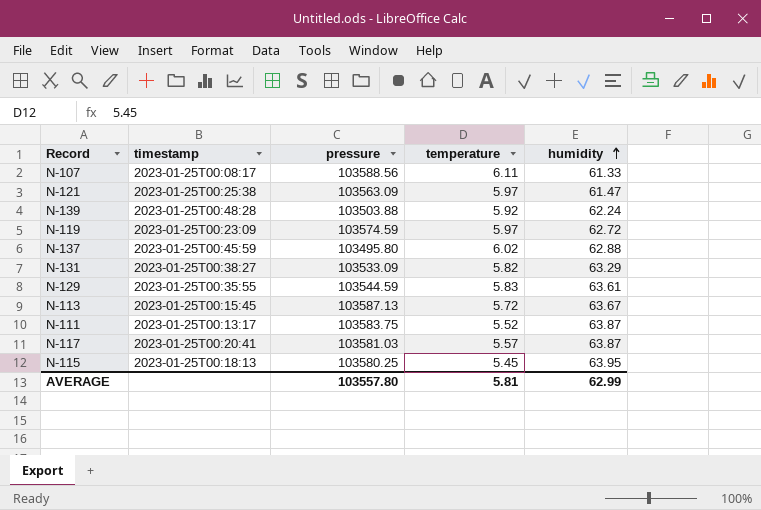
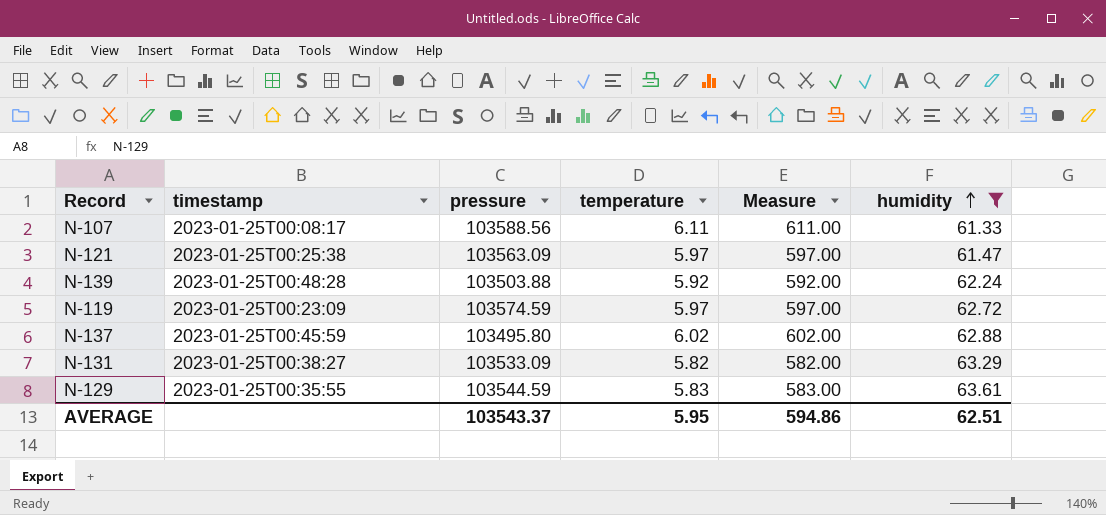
filter: none -> humidity <= 63.61
column Measure | formula: none -> [temperature] * 100
AVERAGE | pressure: 103557.80 -> 103543.37
AVERAGE | temperature: 5.81 -> 5.95
AVERAGE | humidity: 62.99 -> 62.51

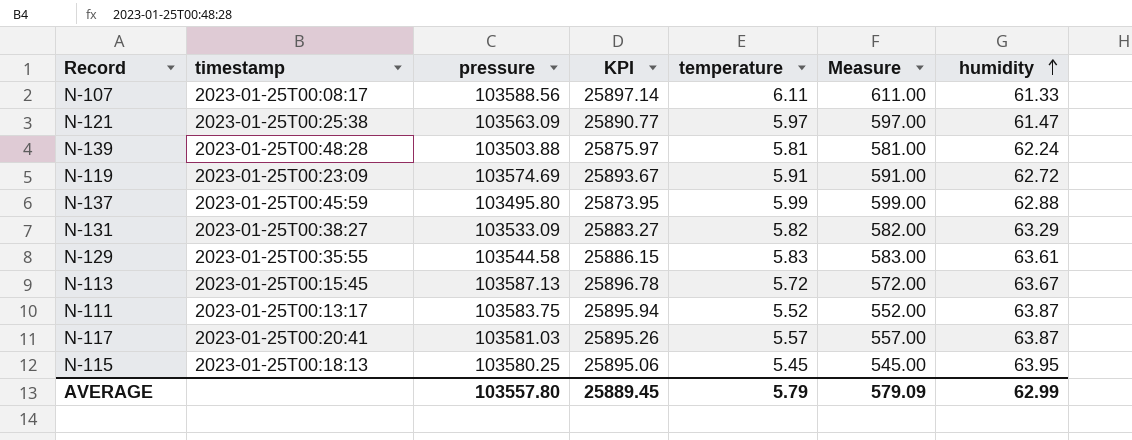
filter: humidity <= 63.61 -> none
column KPI | formula: none -> [pressure] * 0.25
N-139 | temperature: 5.92 -> 5.81
N-139 | Measure: 592.00 -> 581.00
N-119 | pressure: 103574.59 -> 103574.69
N-119 | temperature: 5.97 -> 5.91
N-119 | Measure: 597.00 -> 591.00
N-137 | temperature: 6.02 -> 5.99
N-137 | Measure: 602.00 -> 599.00
N-129 | pressure: 103544.59 -> 103544.58
AVERAGE | pressure: 103543.37 -> 103557.80
AVERAGE | temperature: 5.95 -> 5.79
AVERAGE | Measure: 594.86 -> 579.09
AVERAGE | humidity: 62.51 -> 62.99

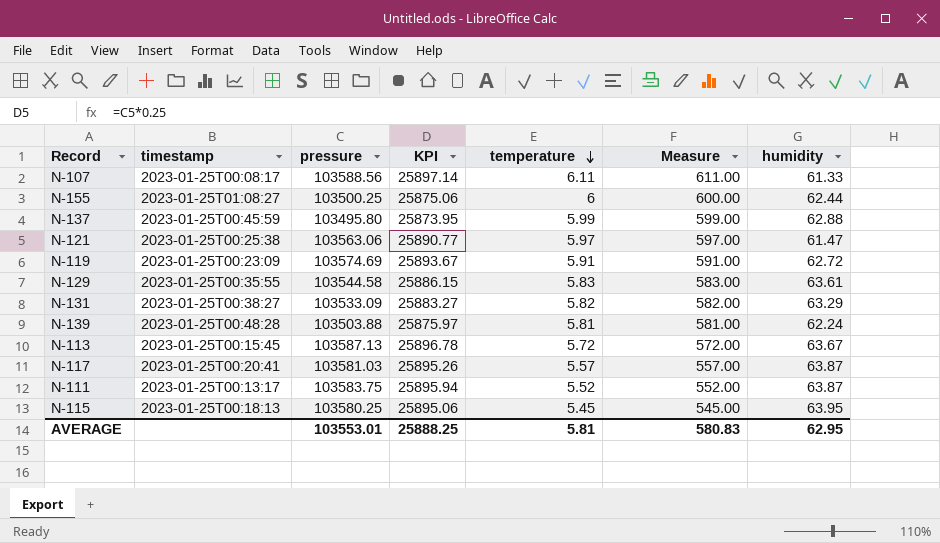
row order: humidity ascending -> temperature descending
row N-155: none -> 2023-01-25T01:08:27 | 103500.25 | 25875.06 | 6 | 600.00 | 62.44
N-121 | pressure: 103563.09 -> 103563.06
AVERAGE | pressure: 103557.80 -> 103553.01
AVERAGE | KPI: 25889.45 -> 25888.25
AVERAGE | temperature: 5.79 -> 5.81
AVERAGE | Measure: 579.09 -> 580.83
AVERAGE | humidity: 62.99 -> 62.95

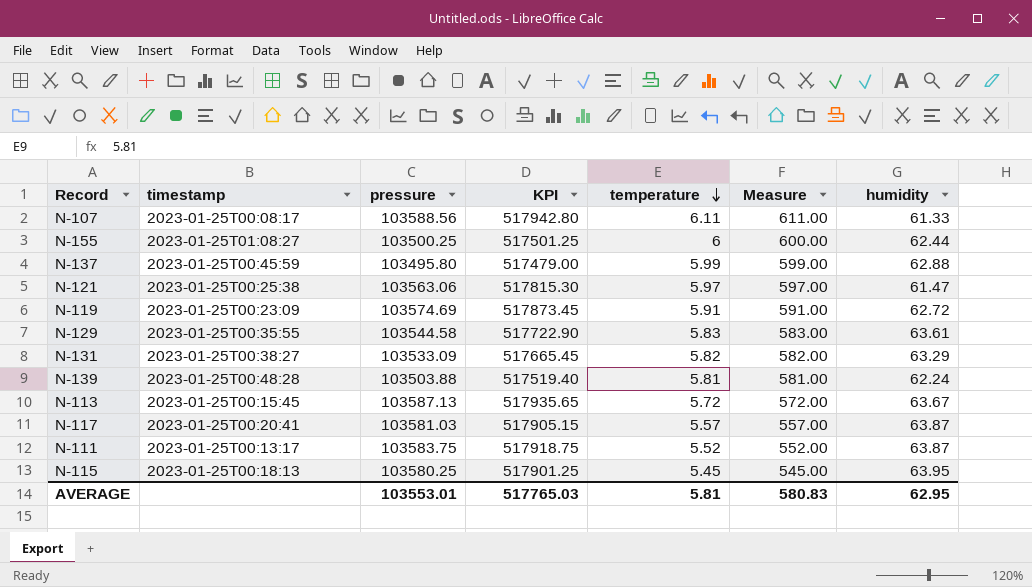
column KPI | formula: [pressure] * 0.25 -> [pressure] * 5
AVERAGE | KPI: 25888.25 -> 517765.03

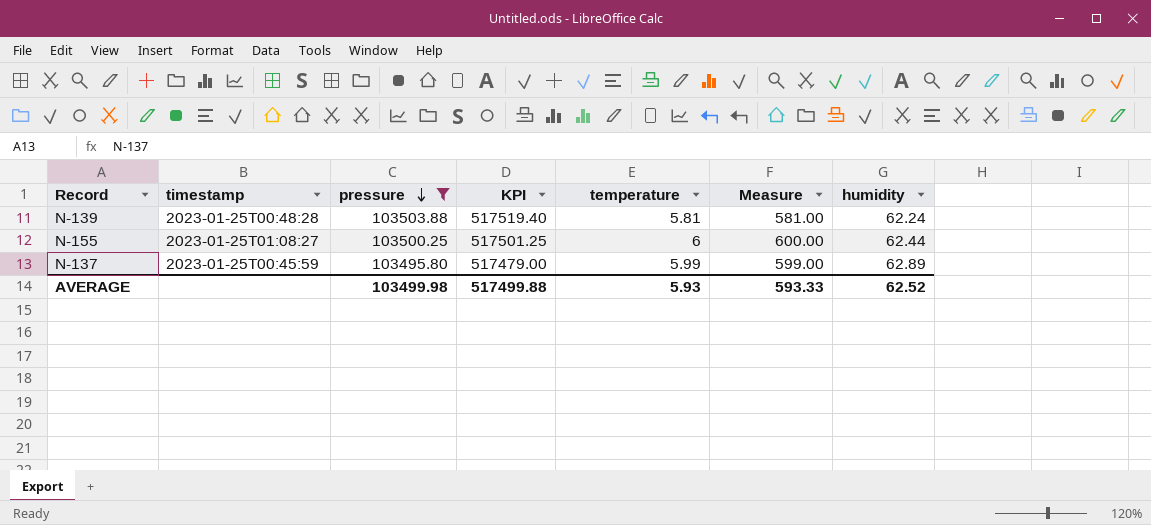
filter: none -> pressure <= 103503.88
row order: temperature descending -> pressure descending
N-137 | humidity: 62.88 -> 62.89
AVERAGE | pressure: 103553.01 -> 103499.98
AVERAGE | KPI: 517765.03 -> 517499.88
AVERAGE | temperature: 5.81 -> 5.93
AVERAGE | Measure: 580.83 -> 593.33
AVERAGE | humidity: 62.95 -> 62.52

